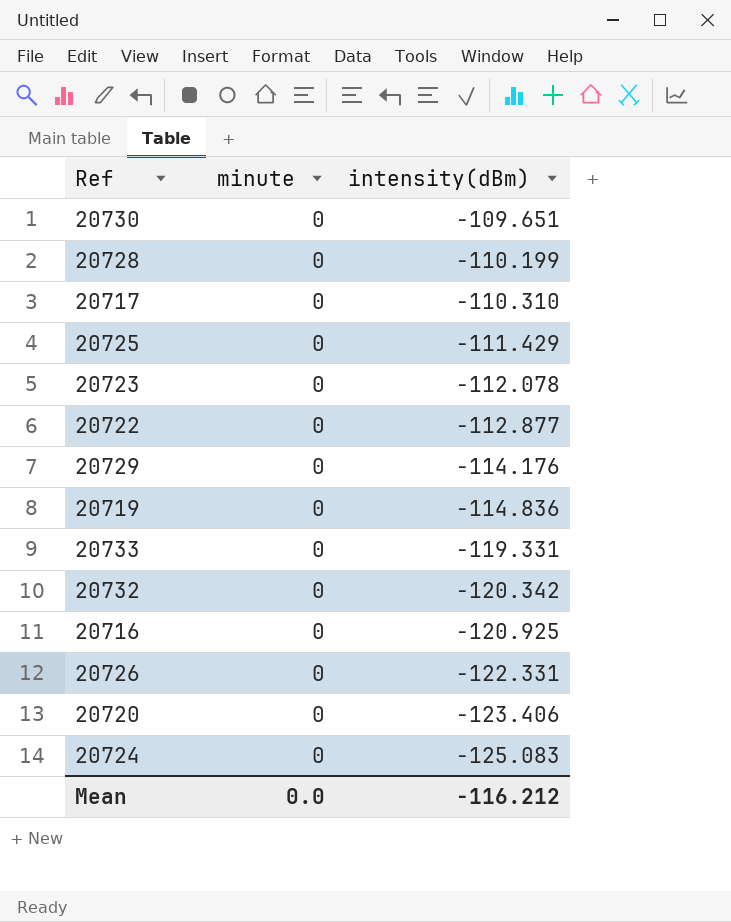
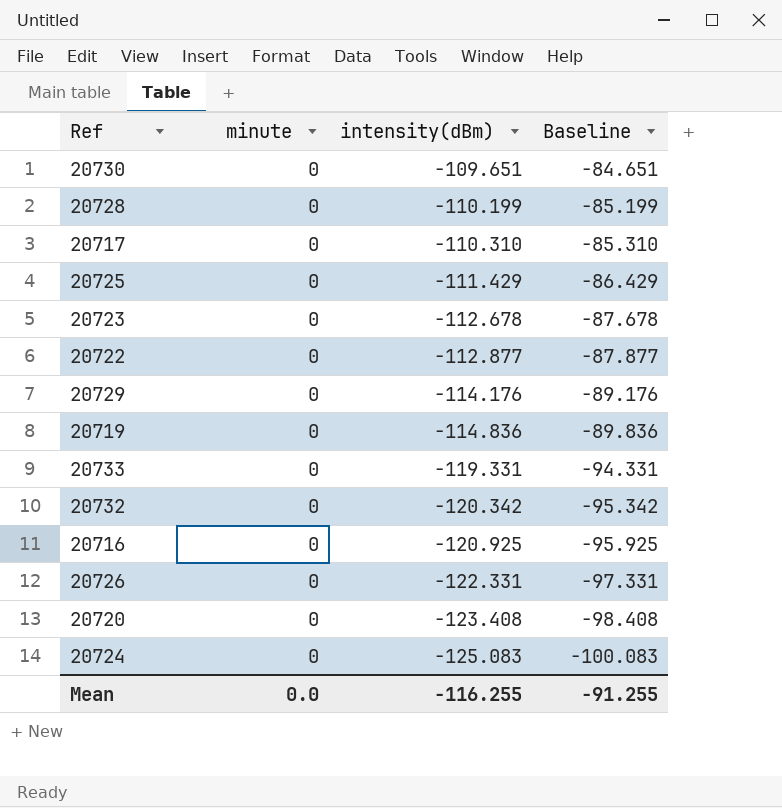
column Baseline | formula: none -> [intensity(dBm)] + 25
20723 | intensity(dBm): -112.078 -> -112.678
20720 | intensity(dBm): -123.406 -> -123.408
Mean | intensity(dBm): -116.212 -> -116.255

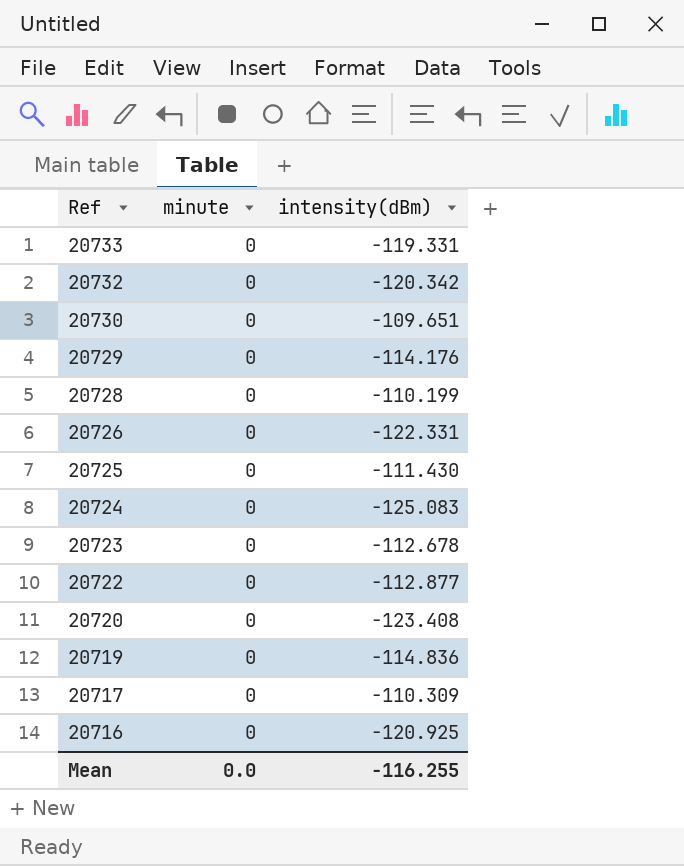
row order: intensity(dBm) descending -> Ref descending
column Baseline | formula: [intensity(dBm)] + 25 -> none
20725 | intensity(dBm): -111.429 -> -111.430
20717 | intensity(dBm): -110.310 -> -110.309

